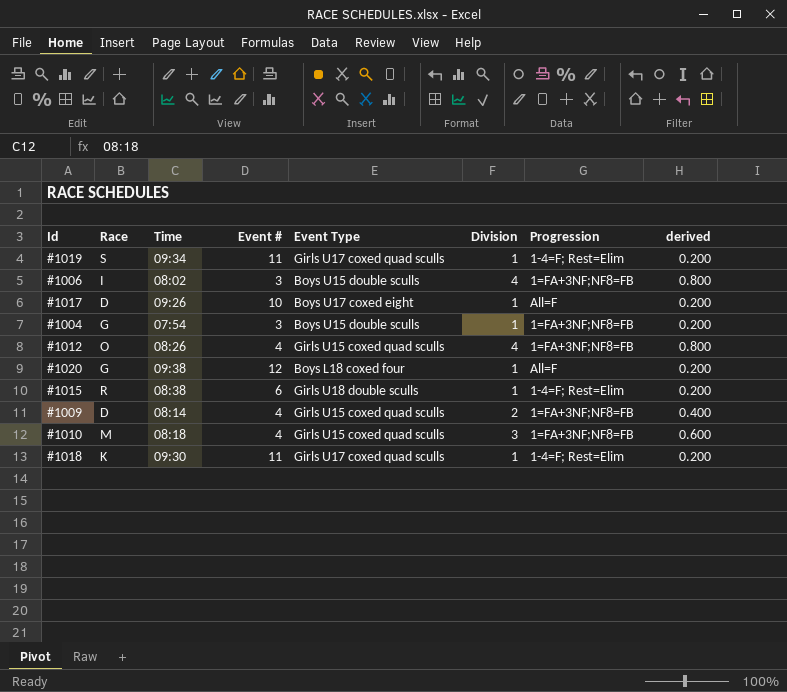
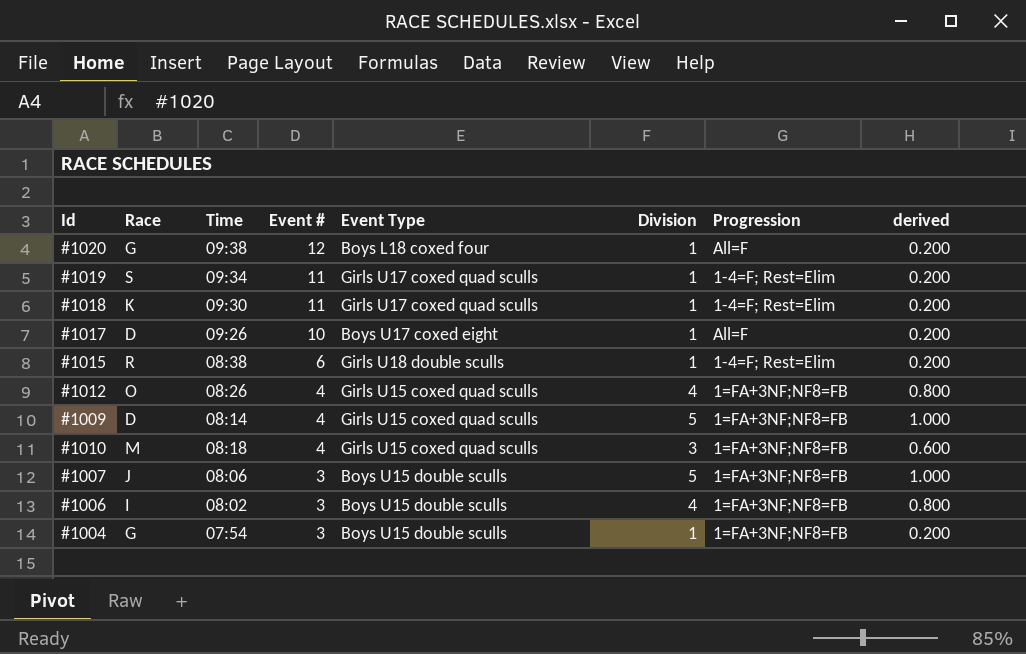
row order: none -> Event # descending
#1009 | Division: 2 -> 5
#1009 | derived: 0.400 -> 1.000
row #1007: none -> J | 08:06 | 3 | Boys U15 double sculls | 5 | 1=FA+3NF;NF8=FB | 1.000

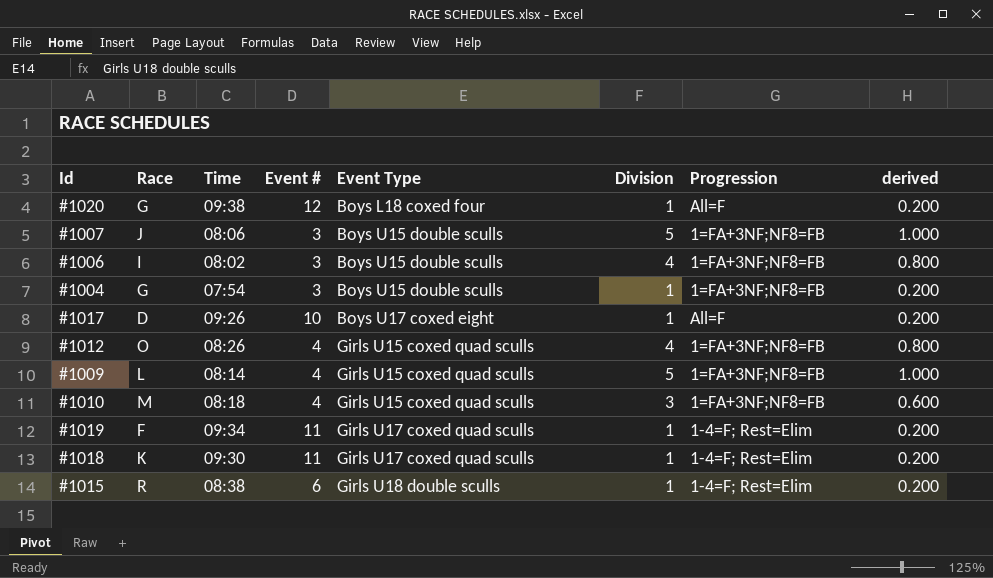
row order: Event # descending -> Event Type ascending
#1009 | Race: D -> L
#1019 | Race: S -> F

